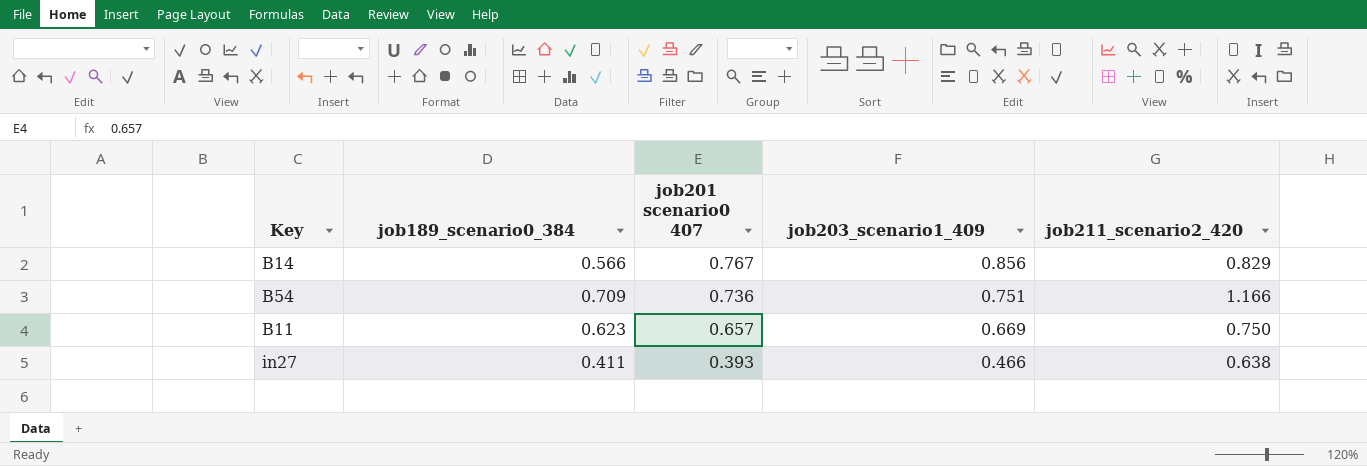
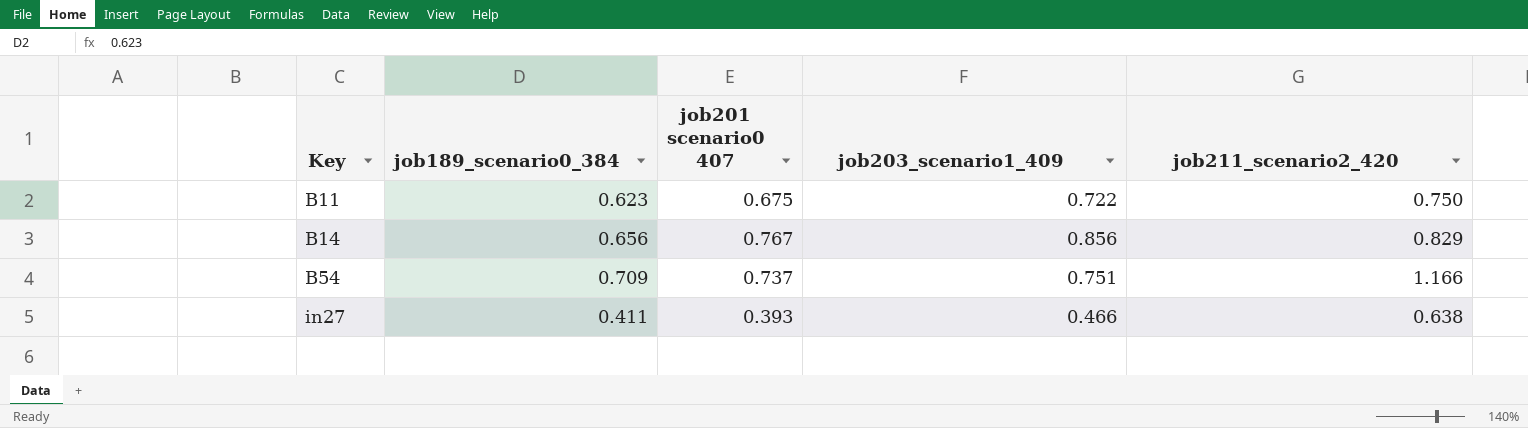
row order: job201 scenario0 407 descending -> Key ascending
B11 | job201 scenario0 407: 0.657 -> 0.675
B11 | job203_scenario1_409: 0.669 -> 0.722
B14 | job189_scenario0_384: 0.566 -> 0.656
B54 | job201 scenario0 407: 0.736 -> 0.737

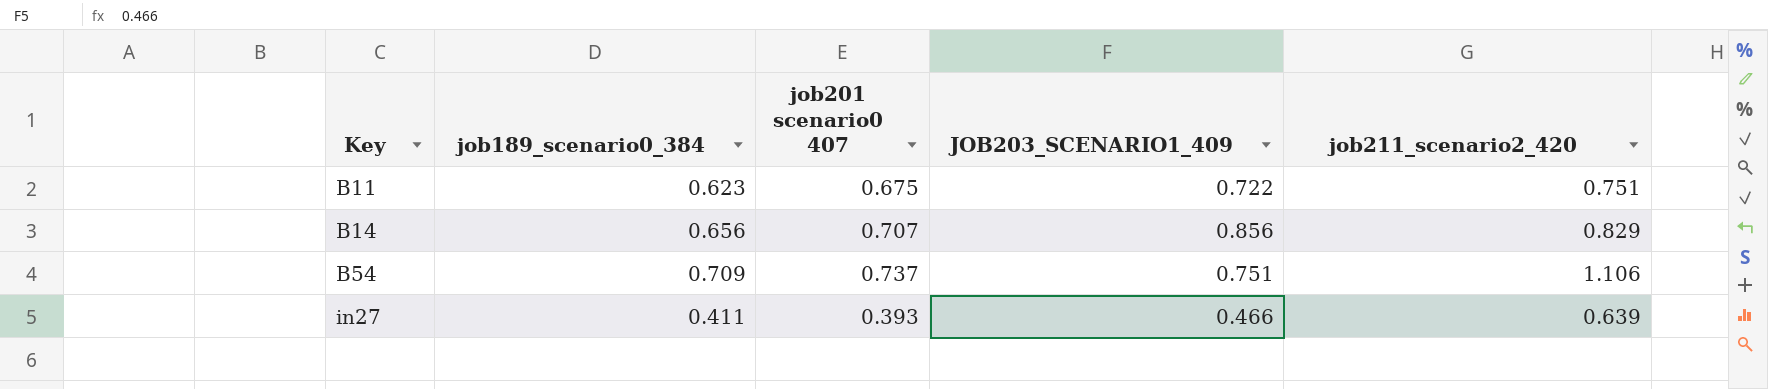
column name: job203_scenario1_409 -> JOB203_SCENARIO1_409
B11 | job211_scenario2_420: 0.750 -> 0.751
B14 | job201 scenario0 407: 0.767 -> 0.707
B54 | job211_scenario2_420: 1.166 -> 1.106
in27 | job211_scenario2_420: 0.638 -> 0.639

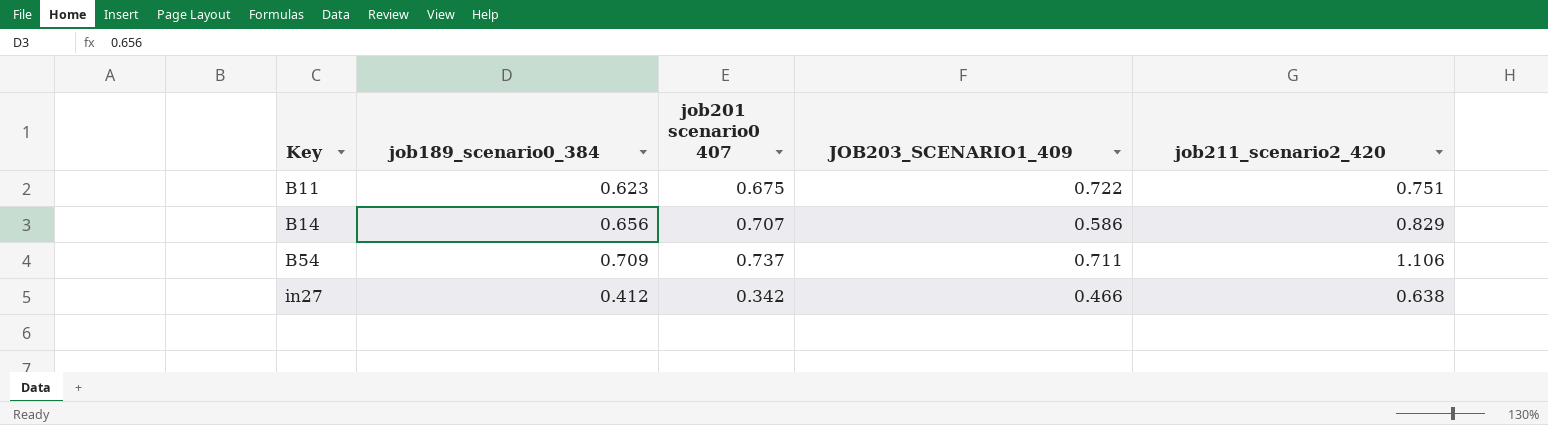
B14 | JOB203_SCENARIO1_409: 0.856 -> 0.586
B54 | JOB203_SCENARIO1_409: 0.751 -> 0.711
in27 | job189_scenario0_384: 0.411 -> 0.412
in27 | job201 scenario0 407: 0.393 -> 0.342
in27 | job211_scenario2_420: 0.639 -> 0.638

